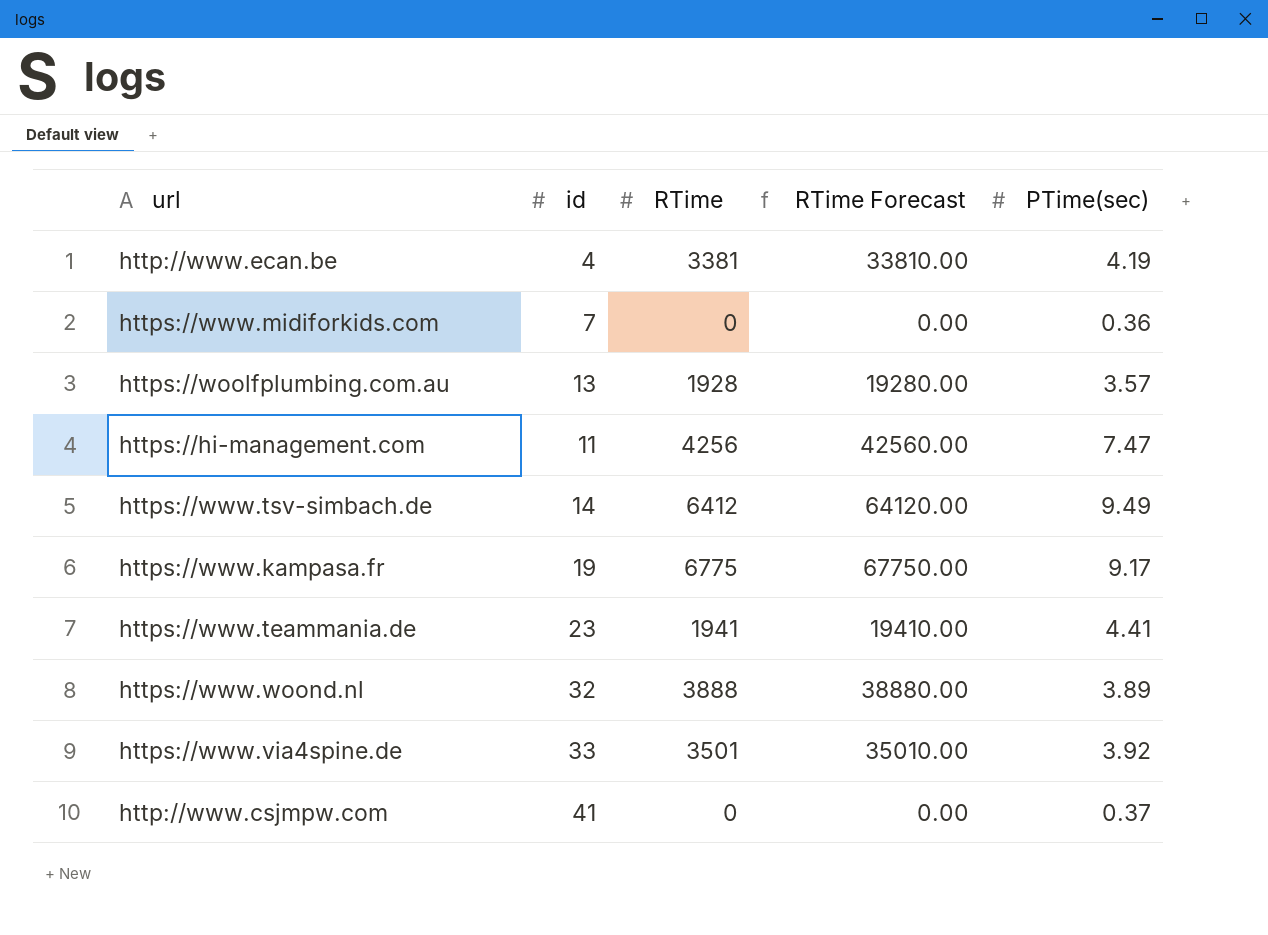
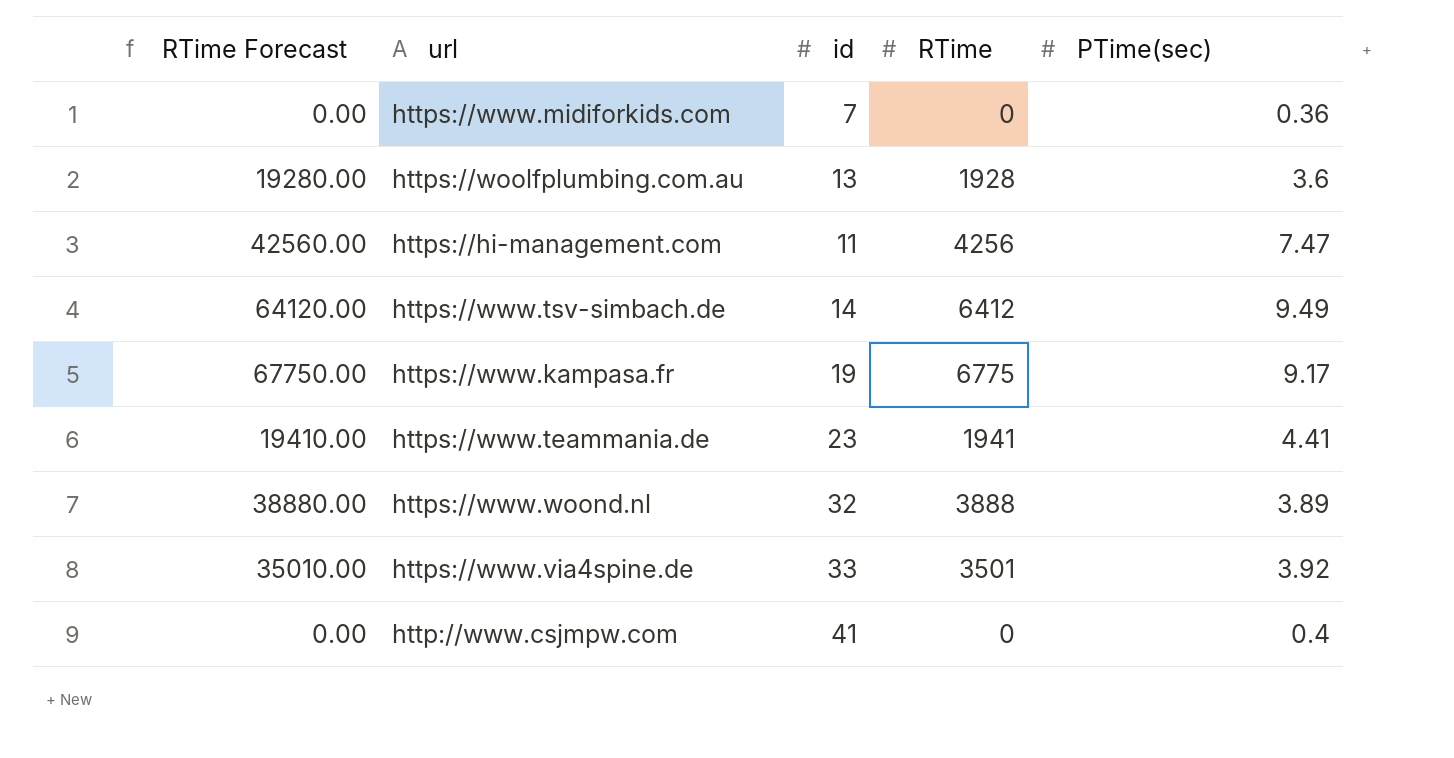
column RTime Forecast | position: 4 -> 1
row http://www.ecan.be: 4 | 3381 | 33810.00 | 4.19 -> none
https://woolfplumbing.com.au | PTime(sec): 3.57 -> 3.6
http://www.csjmpw.com | PTime(sec): 0.37 -> 0.4

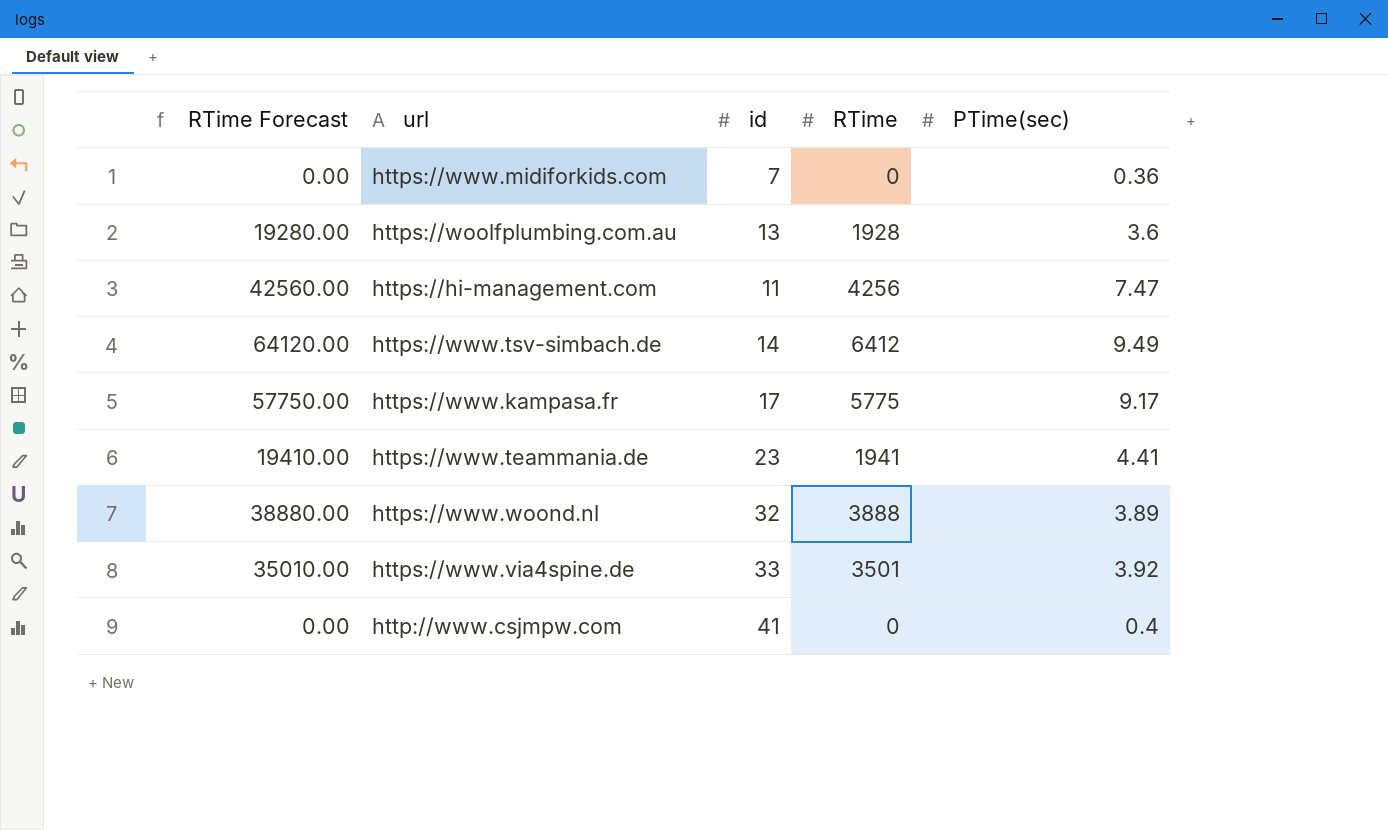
https://www.kampasa.fr | RTime Forecast: 67750.00 -> 57750.00
https://www.kampasa.fr | id: 19 -> 17
https://www.kampasa.fr | RTime: 6775 -> 5775

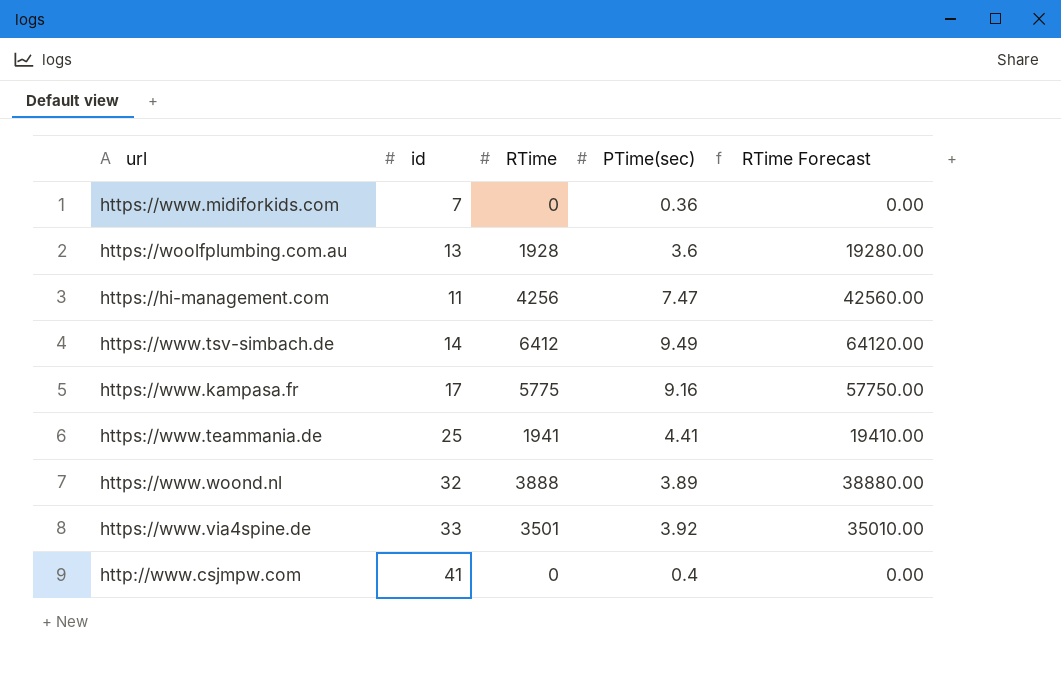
column RTime Forecast | position: 1 -> 5
https://www.kampasa.fr | PTime(sec): 9.17 -> 9.16
https://www.teammania.de | id: 23 -> 25

